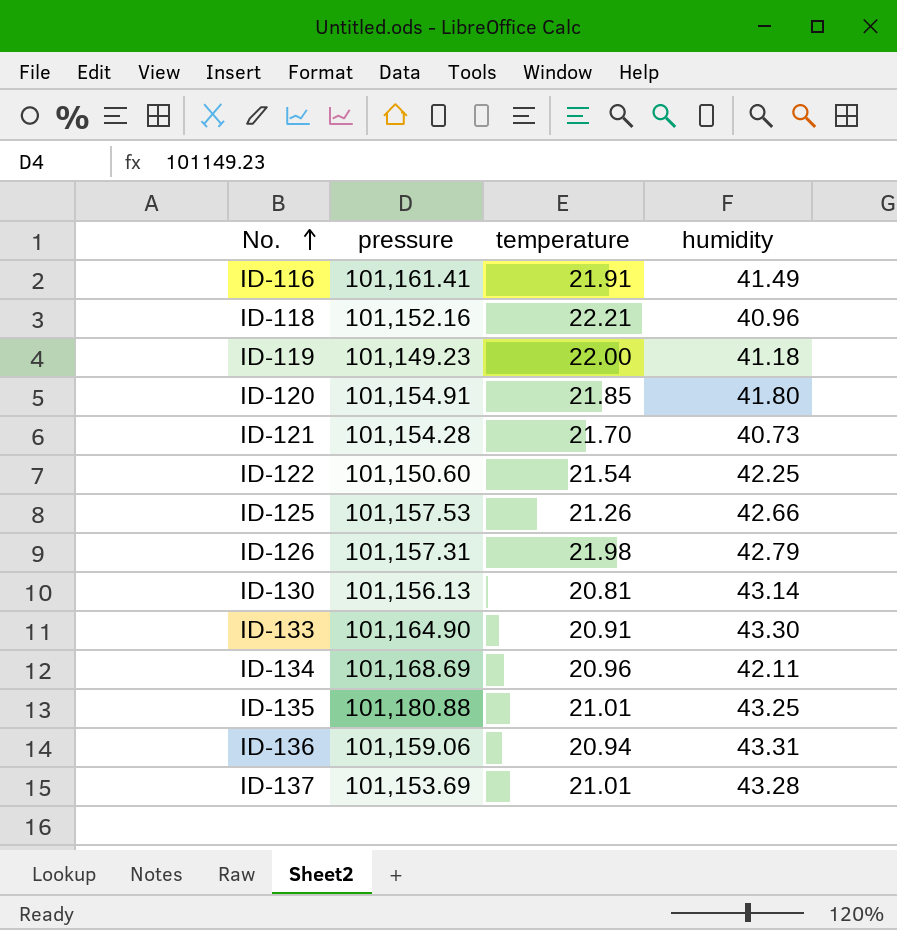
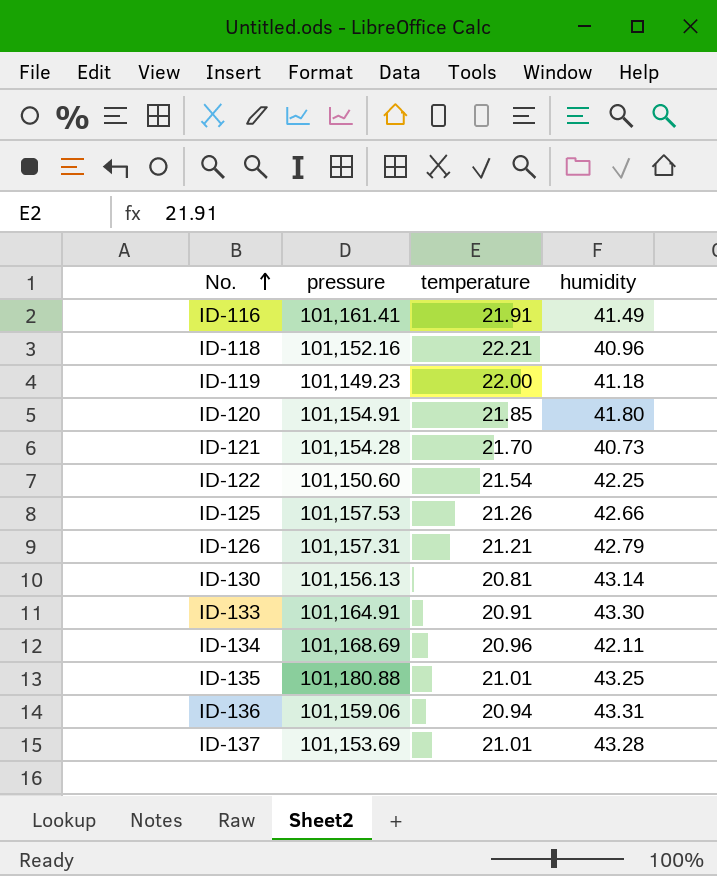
ID-126 | temperature: 21.98 -> 21.21
ID-133 | pressure: 101,164.90 -> 101,164.91

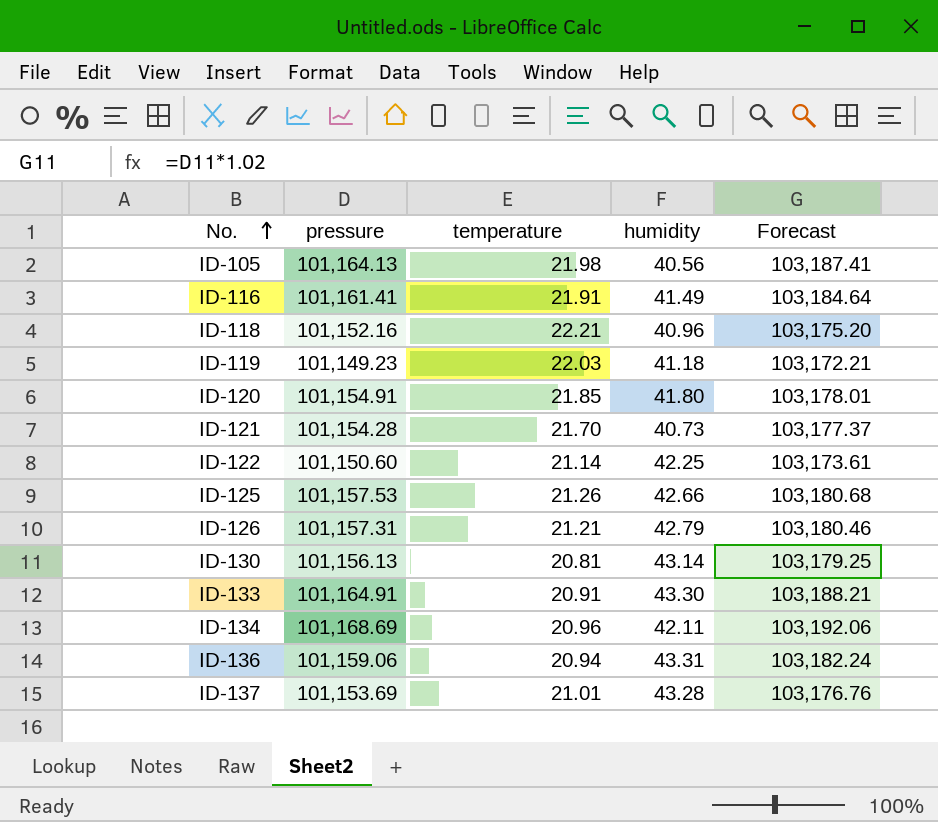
column Forecast | formula: none -> [pressure] * 1.02
row ID-135: 101,180.88 | 21.01 | 43.25 -> none
row ID-105: none -> 101,164.13 | 21.98 | 40.56 | 103,187.41
ID-119 | temperature: 22.00 -> 22.03
ID-122 | temperature: 21.54 -> 21.14

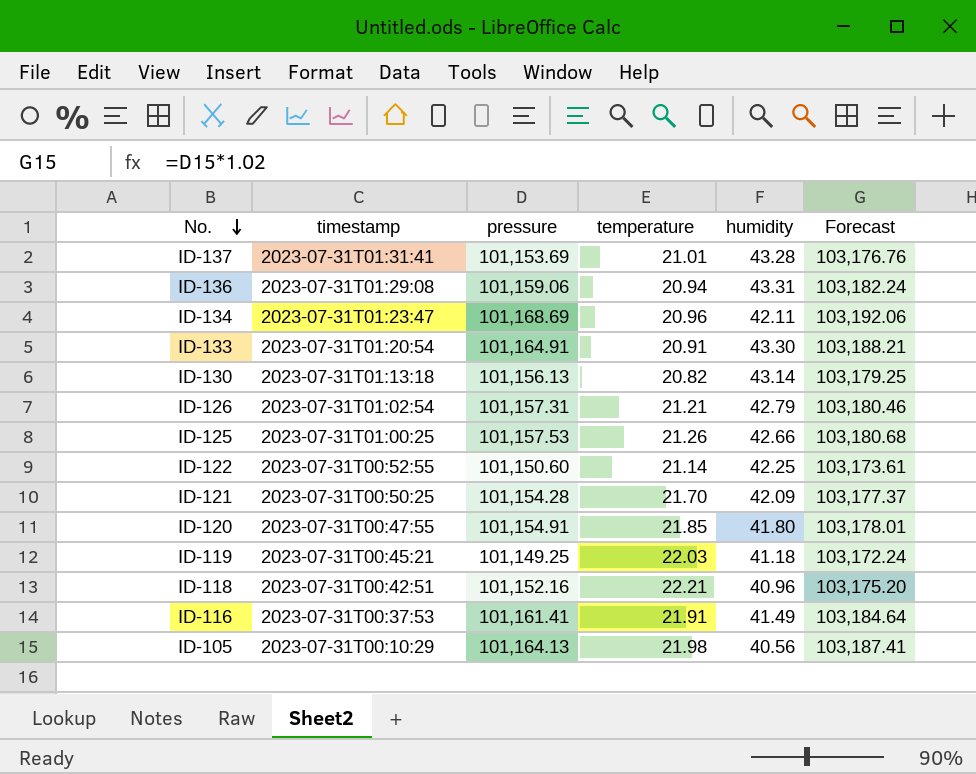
row order: No. ascending -> No. descending
column timestamp | position: none -> 2
ID-130 | temperature: 20.81 -> 20.82
ID-121 | humidity: 40.73 -> 42.09
ID-119 | pressure: 101,149.23 -> 101,149.25
ID-119 | Forecast: 103,172.21 -> 103,172.24

